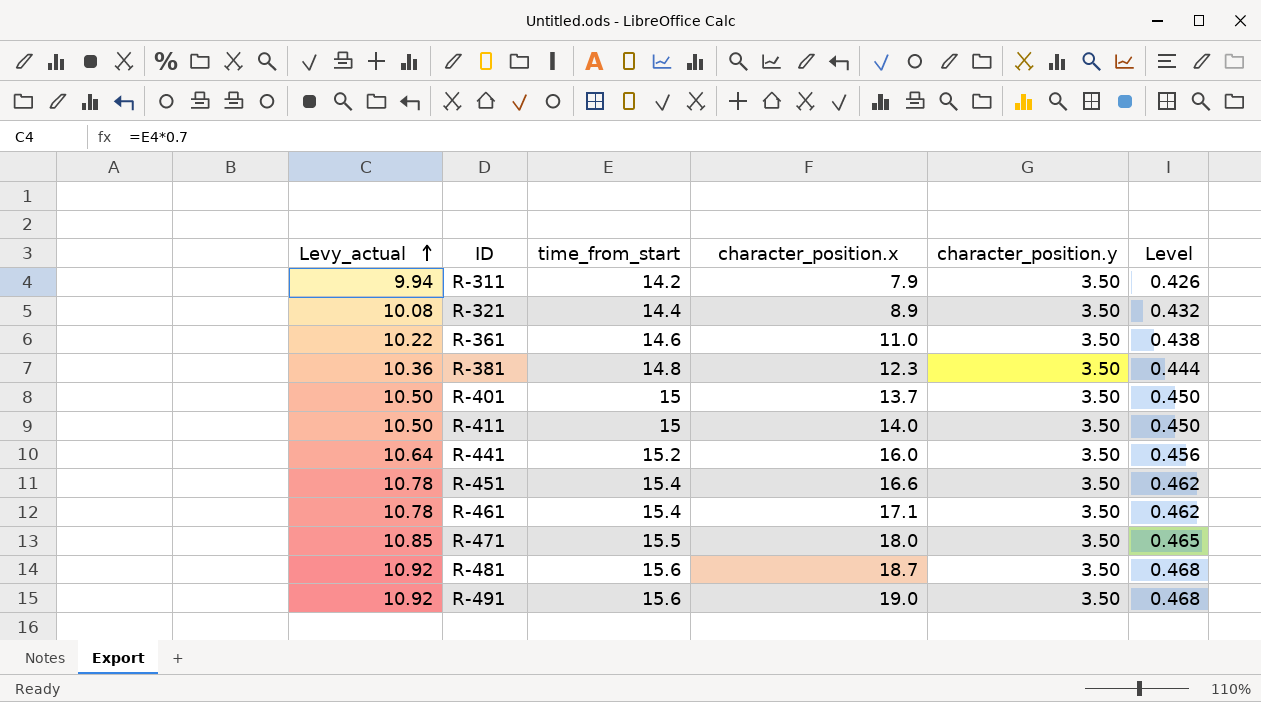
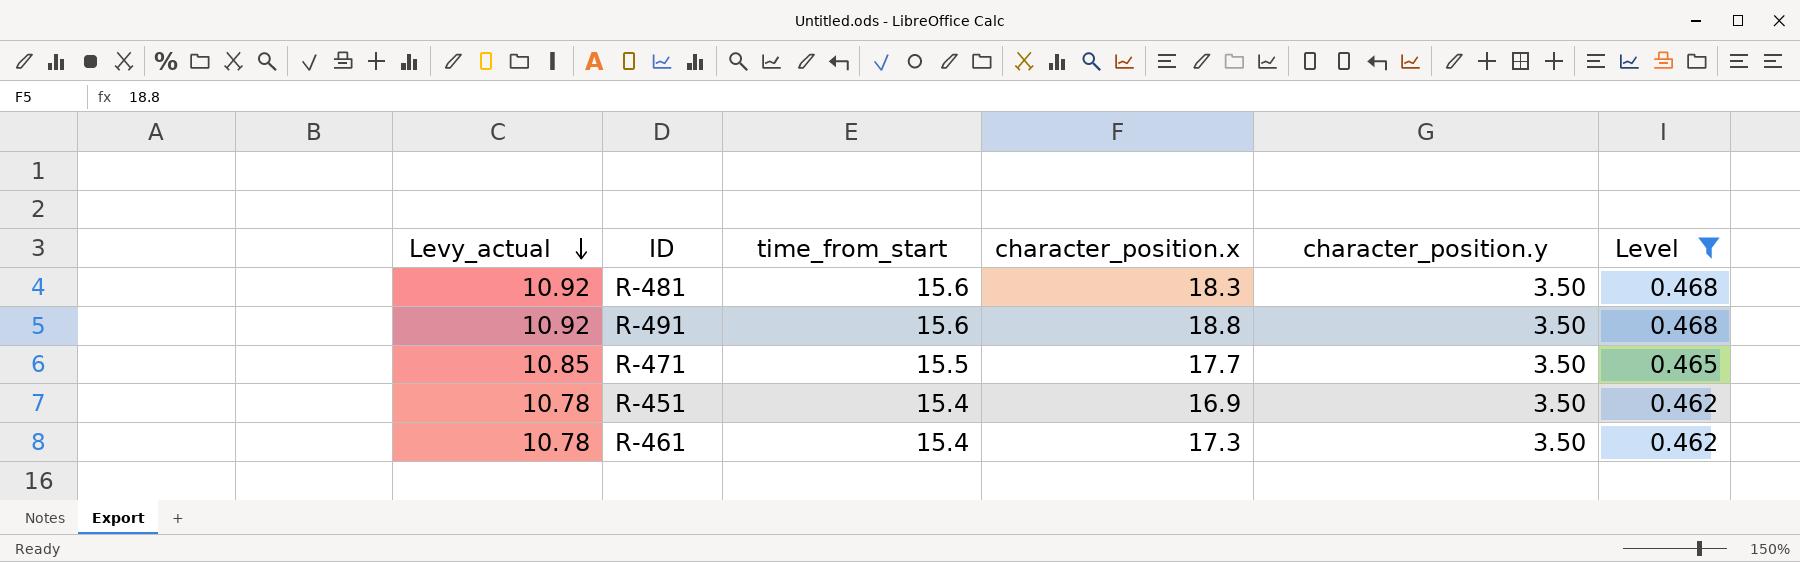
filter: none -> Level >= 0.462
row order: Levy_actual ascending -> Levy_actual descending
R-481 | character_position.x: 18.7 -> 18.3
R-491 | character_position.x: 19.0 -> 18.8
R-471 | character_position.x: 18.0 -> 17.7
R-451 | character_position.x: 16.6 -> 16.9
R-461 | character_position.x: 17.1 -> 17.3

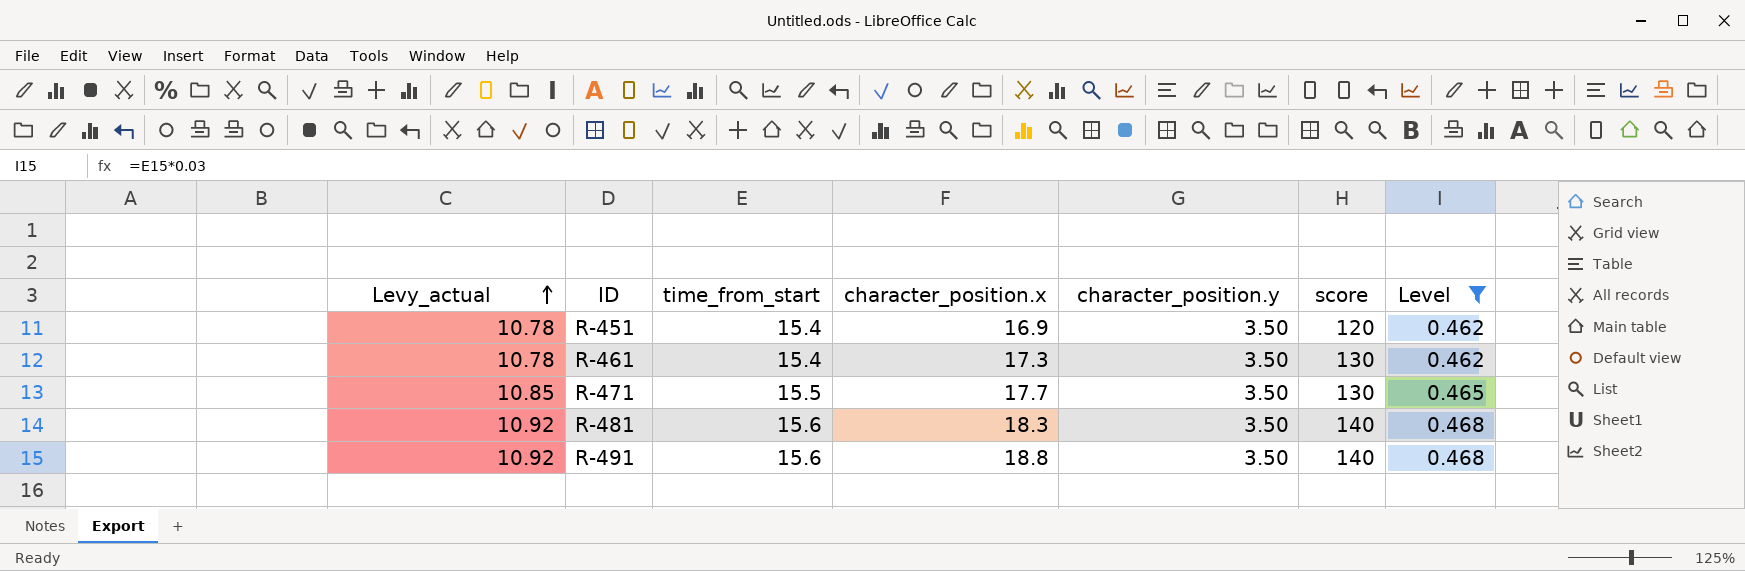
row order: Levy_actual descending -> Levy_actual ascending
column score | position: none -> 6

